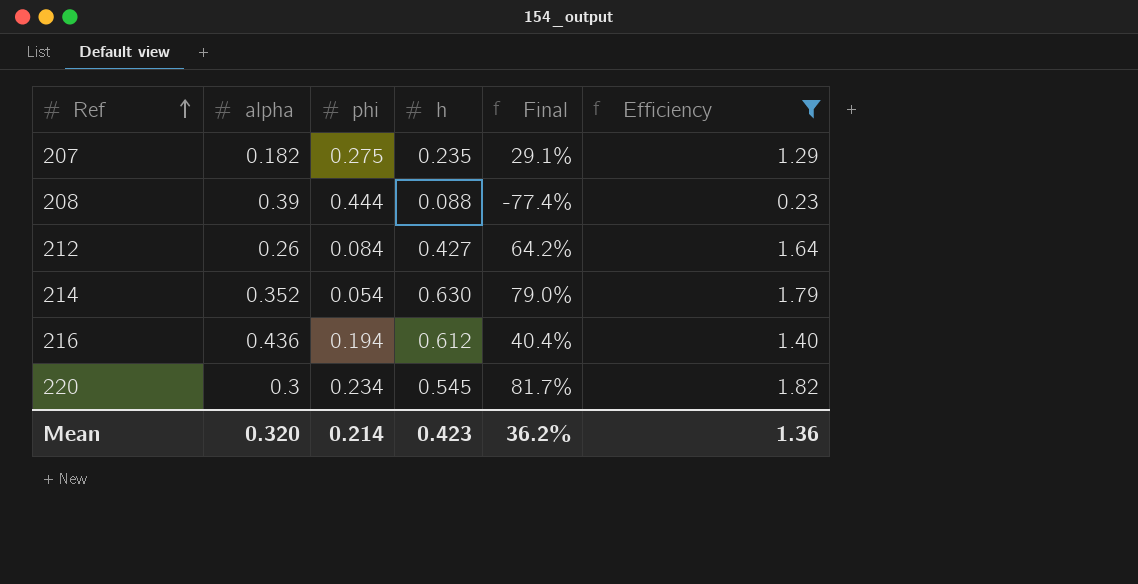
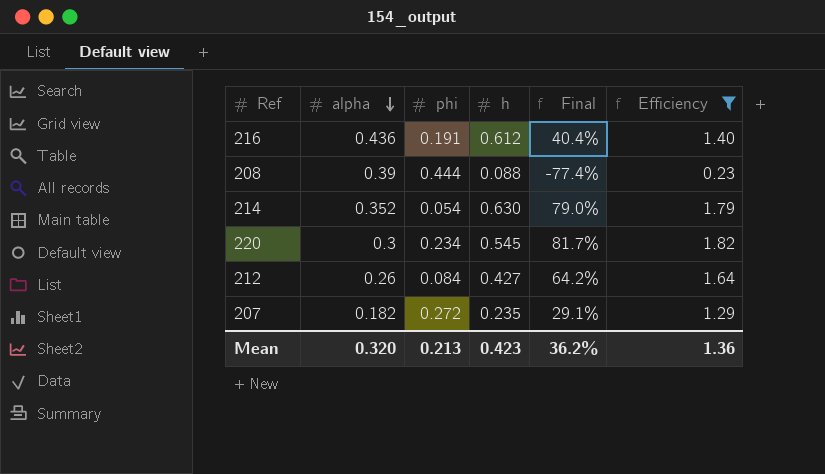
row order: Ref ascending -> alpha descending
216 | phi: 0.194 -> 0.191
207 | phi: 0.275 -> 0.272
Mean | phi: 0.214 -> 0.213

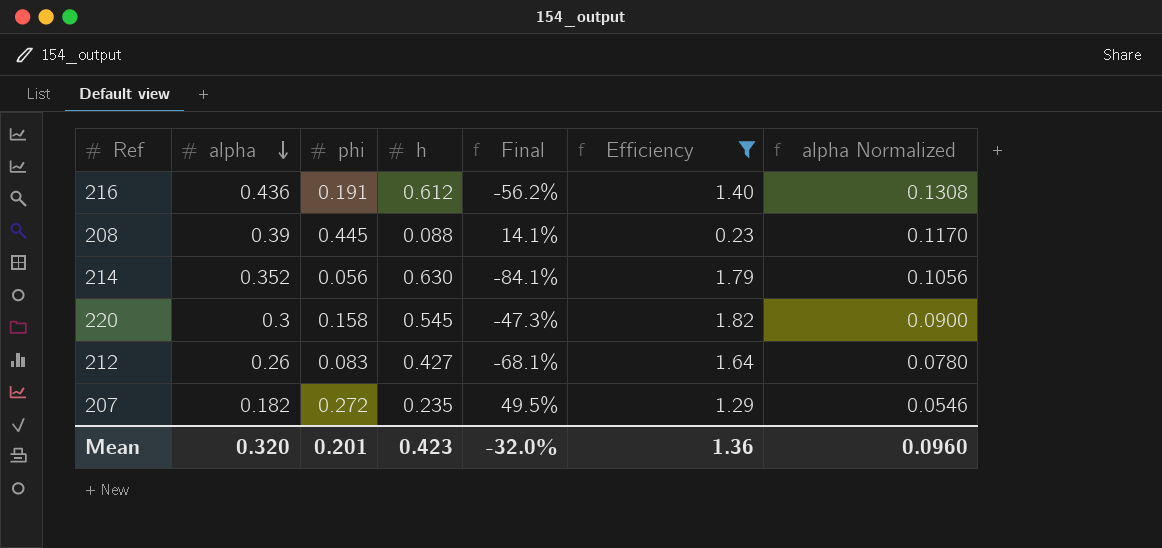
column Final | formula: ([h] - [alpha]) / [alpha] -> ([phi] - [alpha]) / [alpha]
column alpha Normalized | formula: none -> [alpha] * 0.3
208 | phi: 0.444 -> 0.445
214 | phi: 0.054 -> 0.056
220 | phi: 0.234 -> 0.158
212 | phi: 0.084 -> 0.083
Mean | phi: 0.213 -> 0.201
Mean | Final: 36.2% -> -32.0%

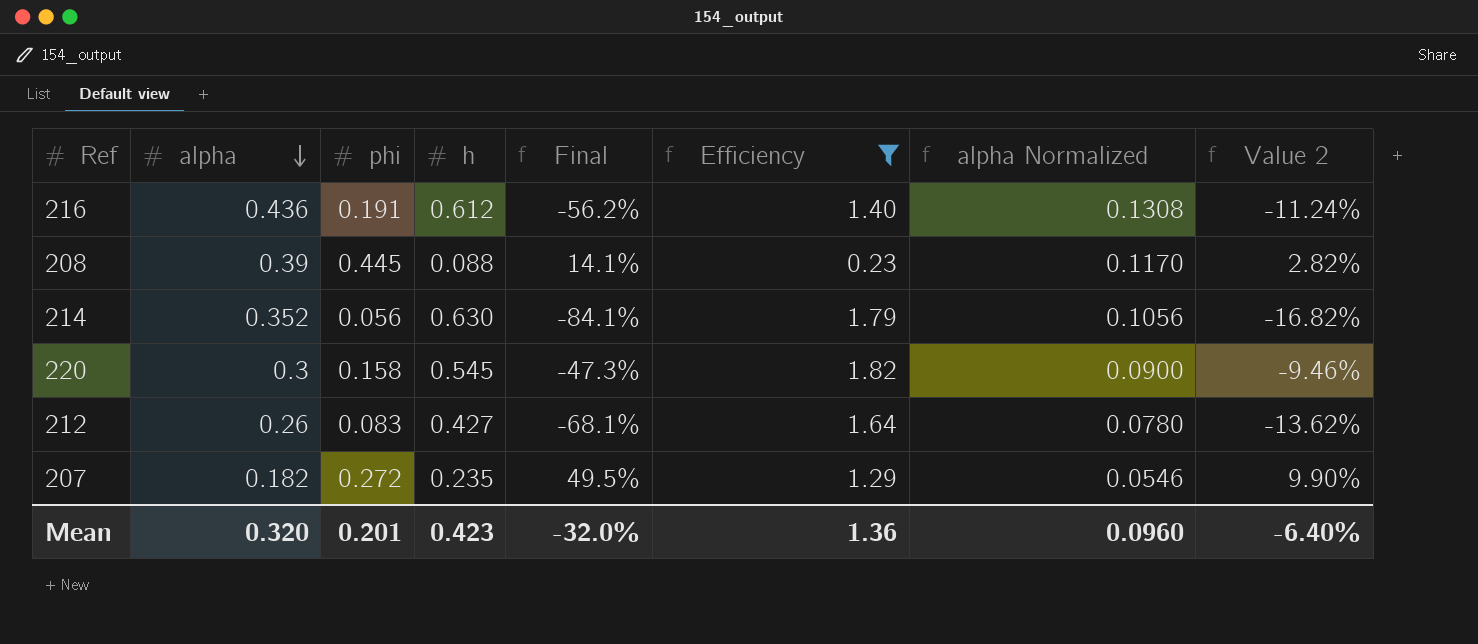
column Value 2 | formula: none -> [Final] * 0.2

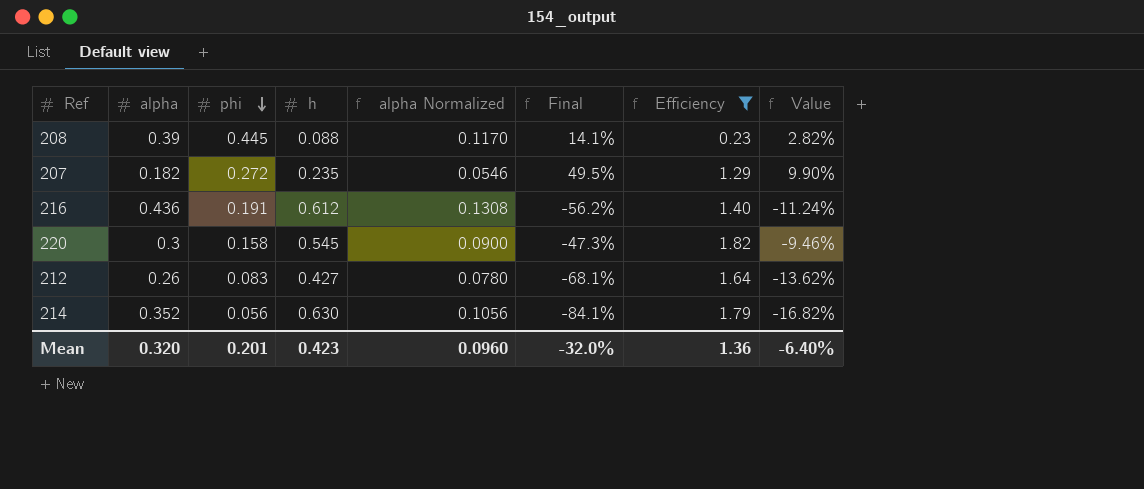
row order: alpha descending -> phi descending
column alpha Normalized | position: 7 -> 5
column name: Value 2 -> Value

